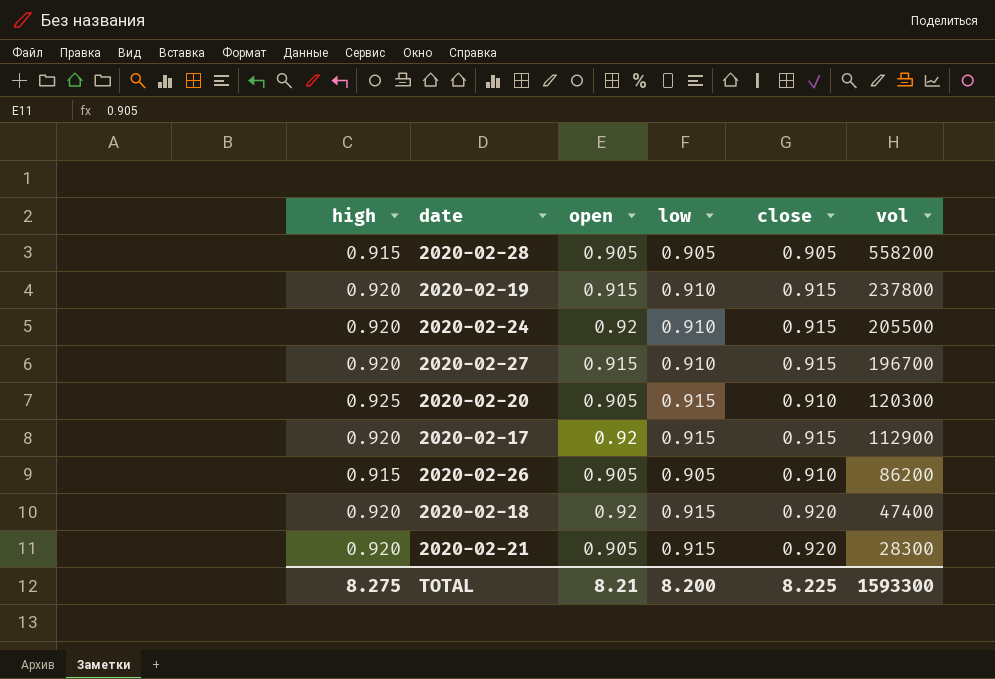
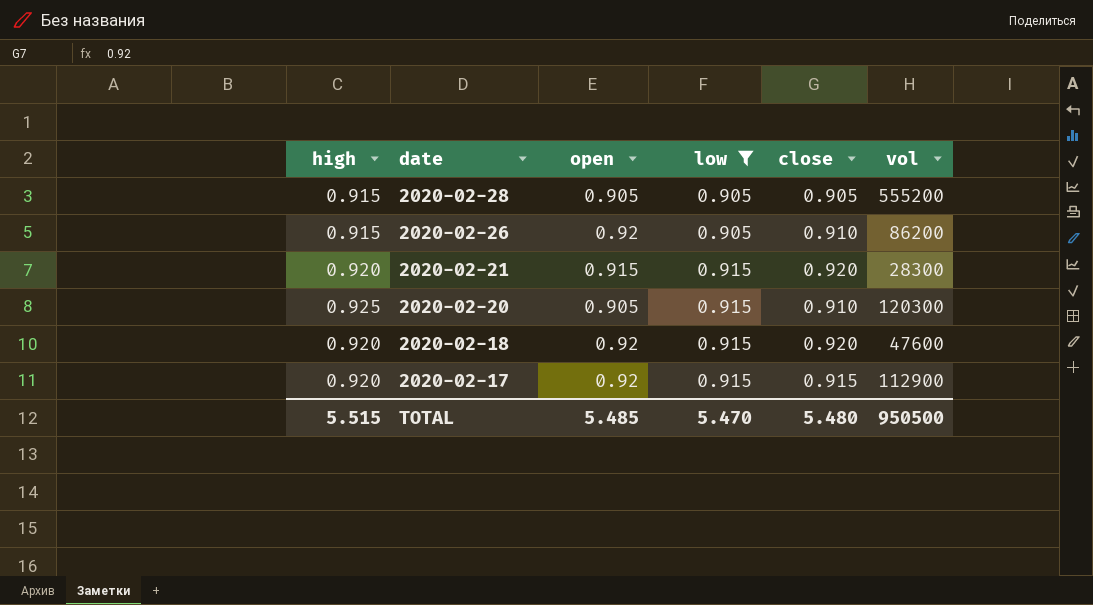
filter: none -> low != 0.910
row order: vol descending -> date descending
2020-02-28 | vol: 558200 -> 555200
2020-02-26 | open: 0.905 -> 0.92
2020-02-21 | open: 0.905 -> 0.915
2020-02-18 | vol: 47400 -> 47600
TOTAL | high: 8.275 -> 5.515
TOTAL | open: 8.21 -> 5.485
TOTAL | low: 8.200 -> 5.470
TOTAL | close: 8.225 -> 5.480
TOTAL | vol: 1593300 -> 950500

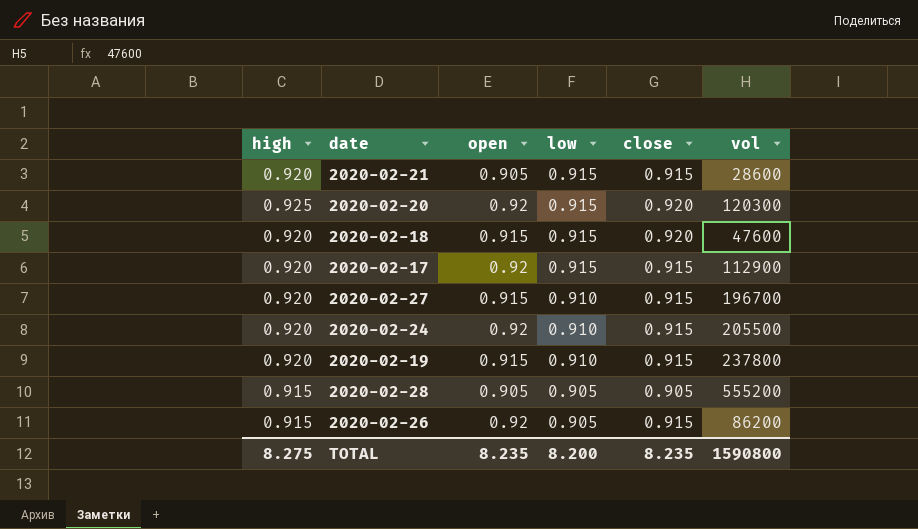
filter: low != 0.910 -> none
row order: date descending -> low descending
2020-02-21 | open: 0.915 -> 0.905
2020-02-21 | close: 0.920 -> 0.915
2020-02-21 | vol: 28300 -> 28600
2020-02-20 | open: 0.905 -> 0.92
2020-02-20 | close: 0.910 -> 0.920
2020-02-18 | open: 0.92 -> 0.915
2020-02-26 | close: 0.910 -> 0.915
TOTAL | high: 5.515 -> 8.275
TOTAL | open: 5.485 -> 8.235
TOTAL | low: 5.470 -> 8.200
TOTAL | close: 5.480 -> 8.235
TOTAL | vol: 950500 -> 1590800

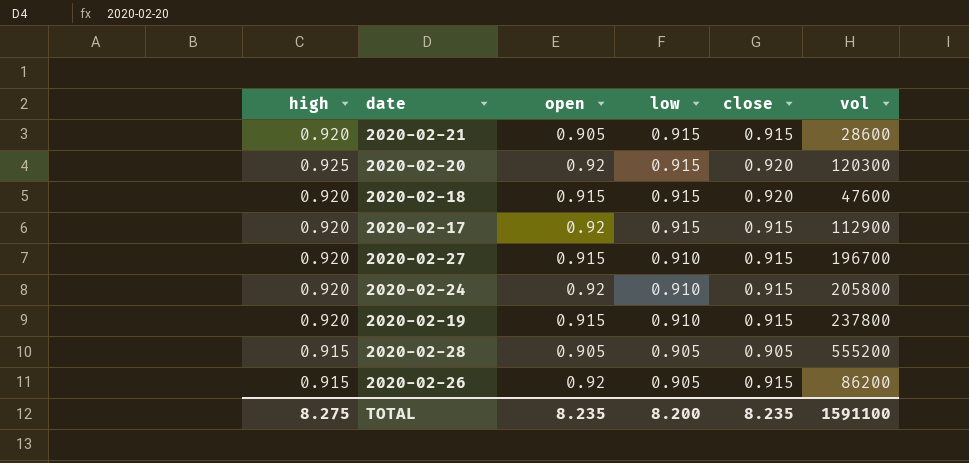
2020-02-24 | vol: 205500 -> 205800
TOTAL | vol: 1590800 -> 1591100

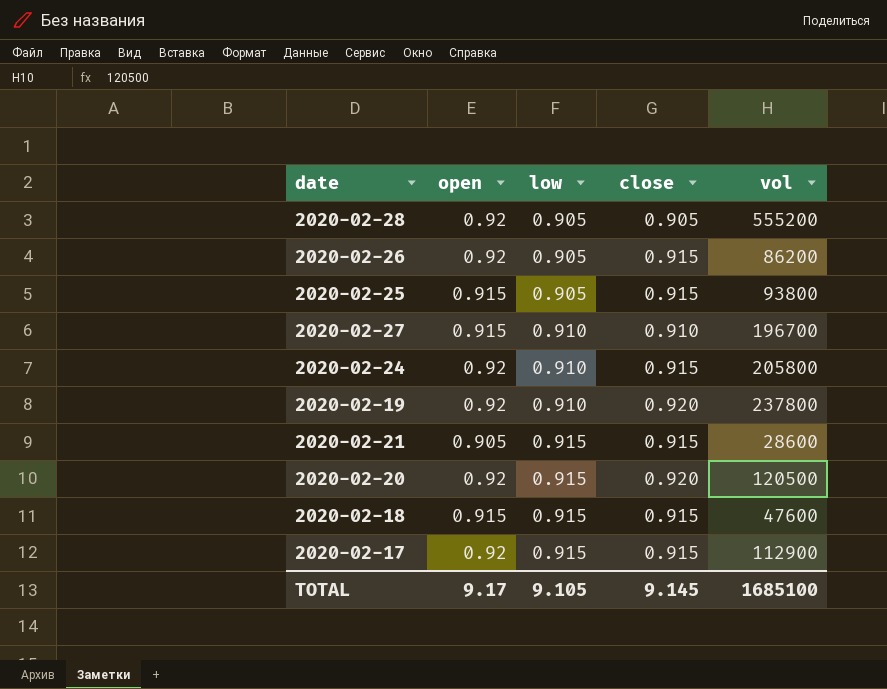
row order: low descending -> low ascending
column high | position: 1 -> none
2020-02-28 | open: 0.905 -> 0.92
row 2020-02-25: none -> 0.915 | 0.905 | 0.915 | 93800
2020-02-27 | close: 0.915 -> 0.910
2020-02-19 | open: 0.915 -> 0.92
2020-02-19 | close: 0.915 -> 0.920
2020-02-20 | vol: 120300 -> 120500
2020-02-18 | close: 0.920 -> 0.915
TOTAL | open: 8.235 -> 9.17
TOTAL | low: 8.200 -> 9.105
TOTAL | close: 8.235 -> 9.145
TOTAL | vol: 1591100 -> 1685100

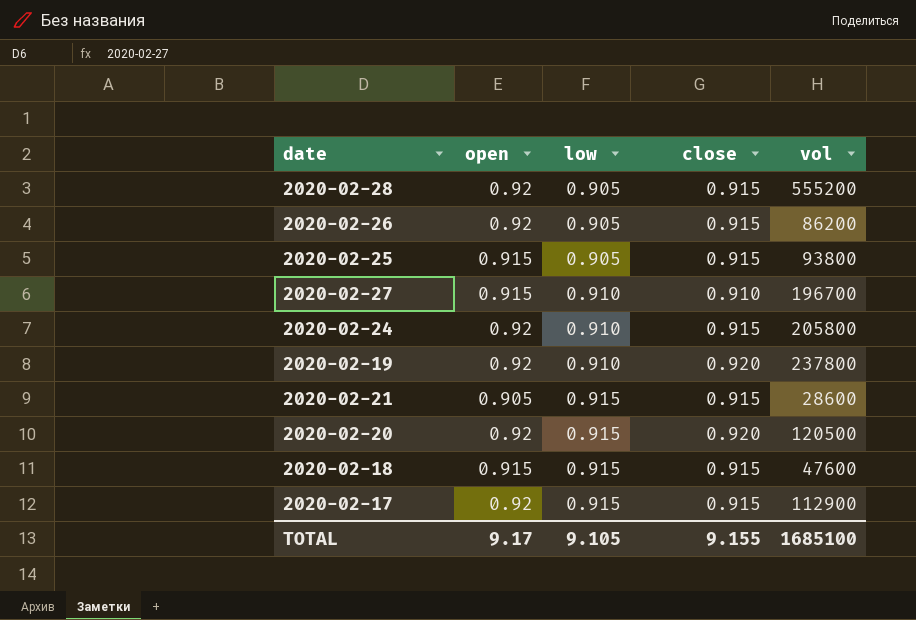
2020-02-28 | close: 0.905 -> 0.915
TOTAL | close: 9.145 -> 9.155

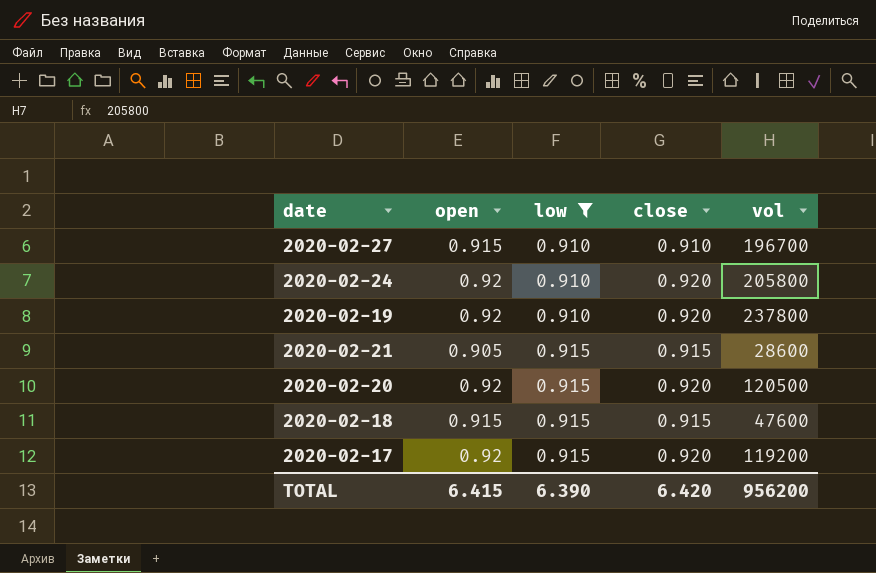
filter: none -> low != 0.905
2020-02-24 | close: 0.915 -> 0.920
2020-02-17 | close: 0.915 -> 0.920
2020-02-17 | vol: 112900 -> 119200
TOTAL | open: 9.17 -> 6.415
TOTAL | low: 9.105 -> 6.390
TOTAL | close: 9.155 -> 6.420
TOTAL | vol: 1685100 -> 956200

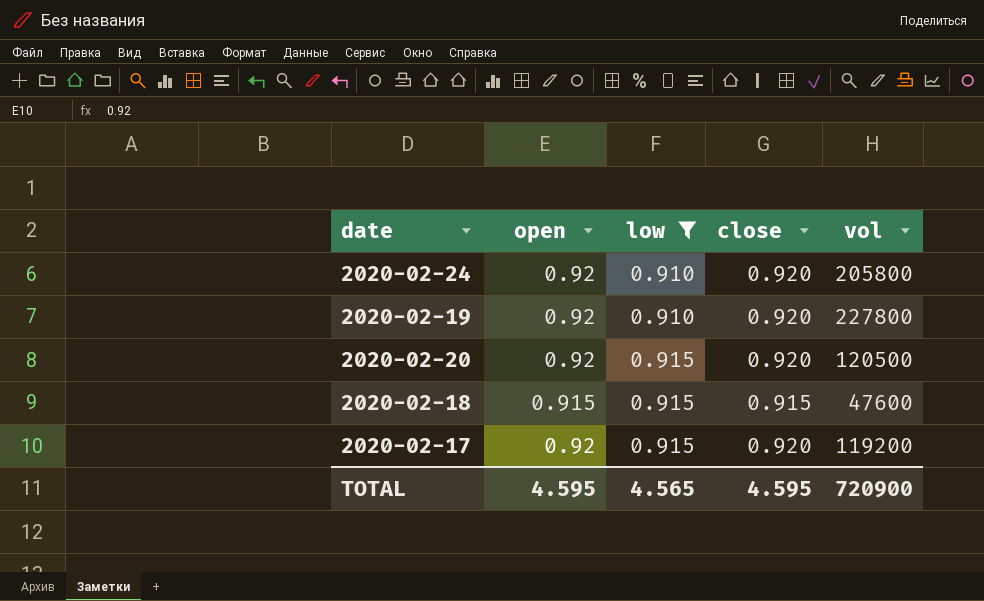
row 2020-02-27: 0.915 | 0.910 | 0.910 | 196700 -> none
row 2020-02-21: 0.905 | 0.915 | 0.915 | 28600 -> none
2020-02-19 | vol: 237800 -> 227800
TOTAL | open: 6.415 -> 4.595
TOTAL | low: 6.390 -> 4.565
TOTAL | close: 6.420 -> 4.595
TOTAL | vol: 956200 -> 720900

